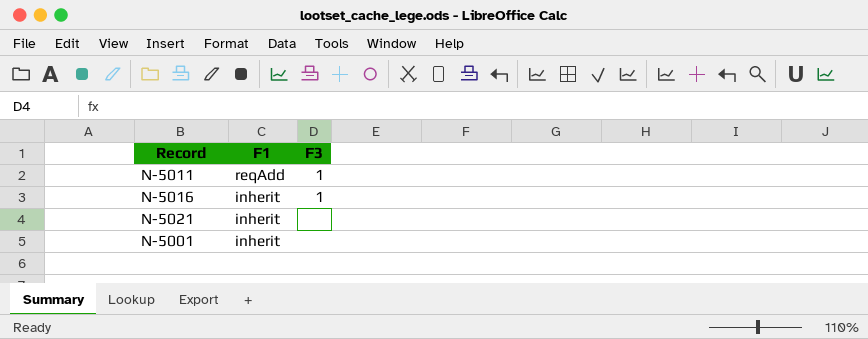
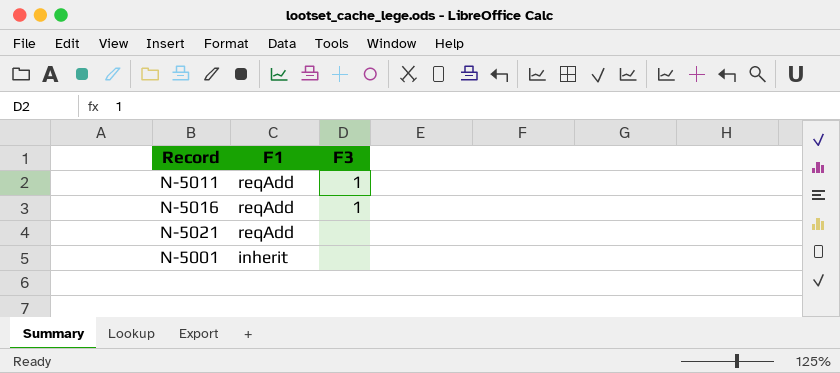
N-5016 | F1: inherit -> reqAdd
N-5021 | F1: inherit -> reqAdd

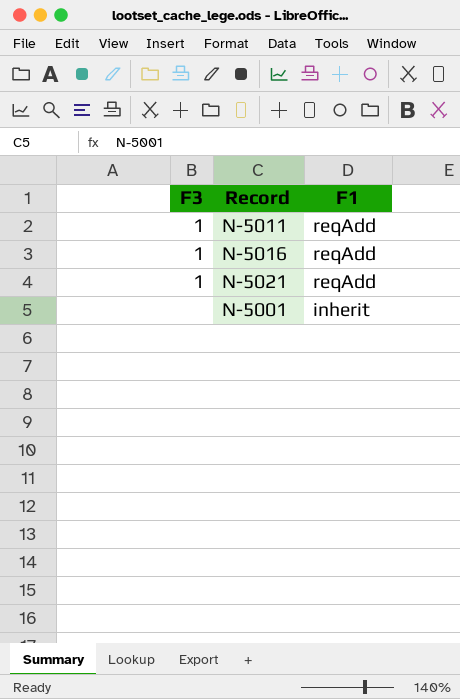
column F3 | position: 3 -> 1
N-5021 | F3: none -> 1

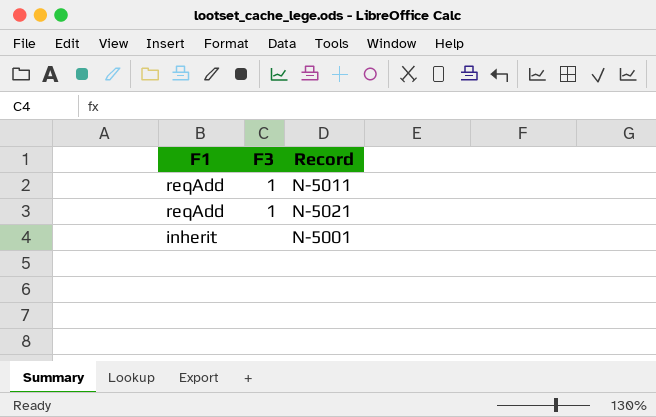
column F1 | position: 3 -> 1
row N-5016: 1 | reqAdd -> none

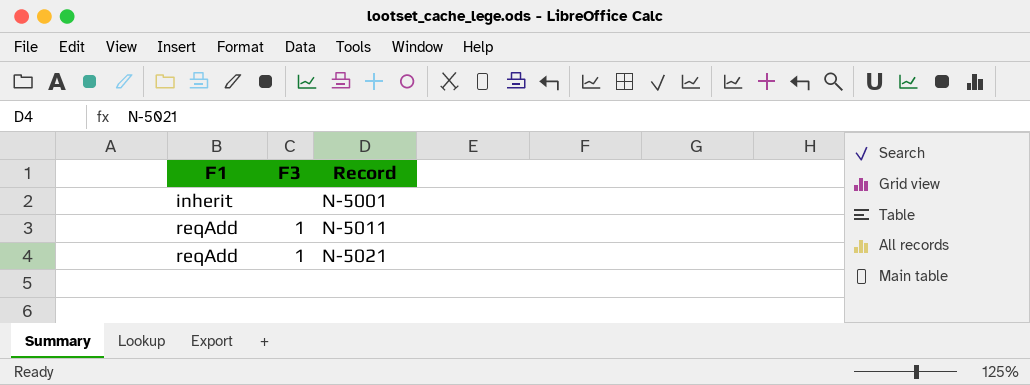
row order: F1 descending -> F1 ascending

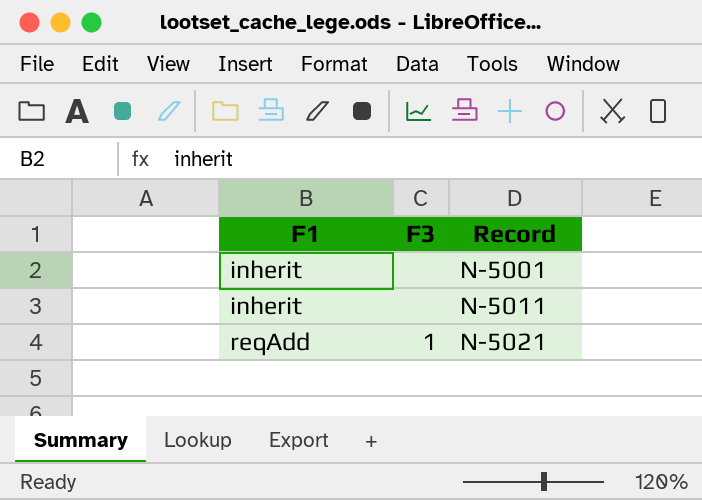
N-5011 | F1: reqAdd -> inherit
N-5011 | F3: 1 -> none

